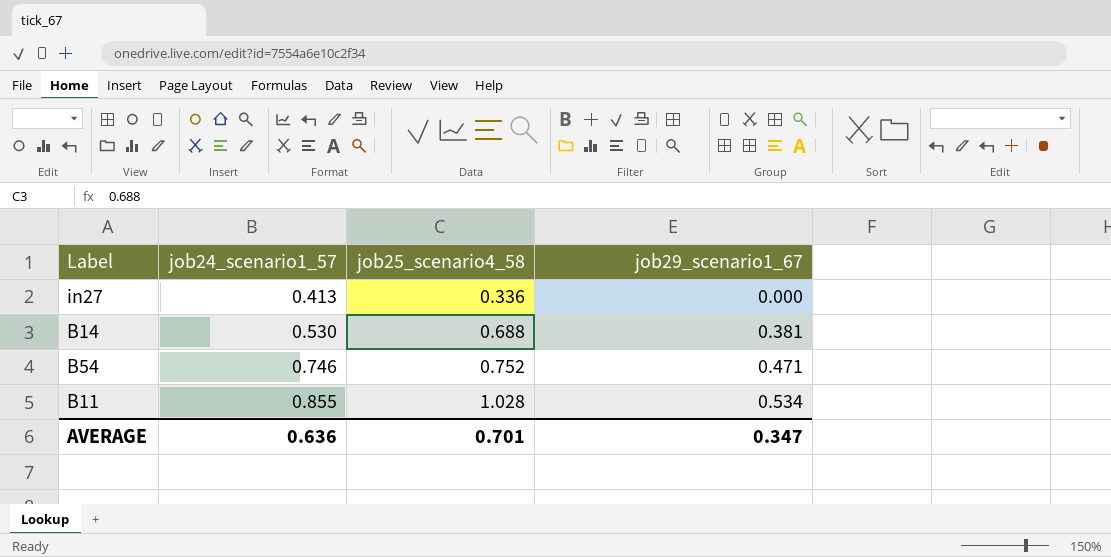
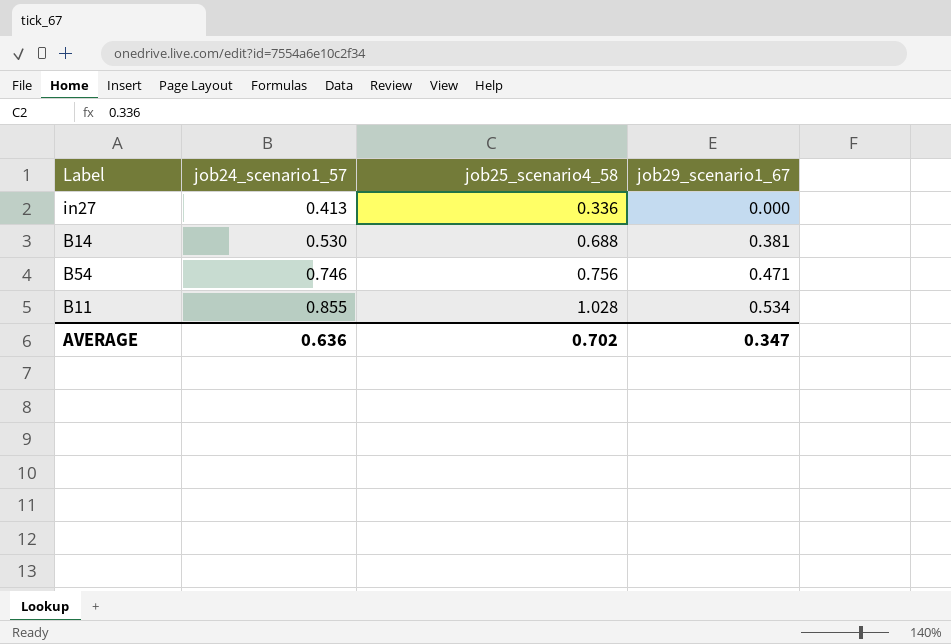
B54 | job25_scenario4_58: 0.752 -> 0.756
AVERAGE | job25_scenario4_58: 0.701 -> 0.702

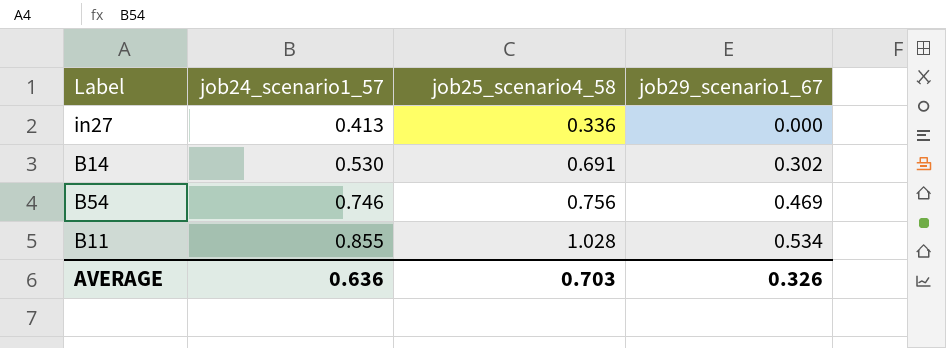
B14 | job25_scenario4_58: 0.688 -> 0.691
B14 | job29_scenario1_67: 0.381 -> 0.302
B54 | job29_scenario1_67: 0.471 -> 0.469
AVERAGE | job25_scenario4_58: 0.702 -> 0.703
AVERAGE | job29_scenario1_67: 0.347 -> 0.326

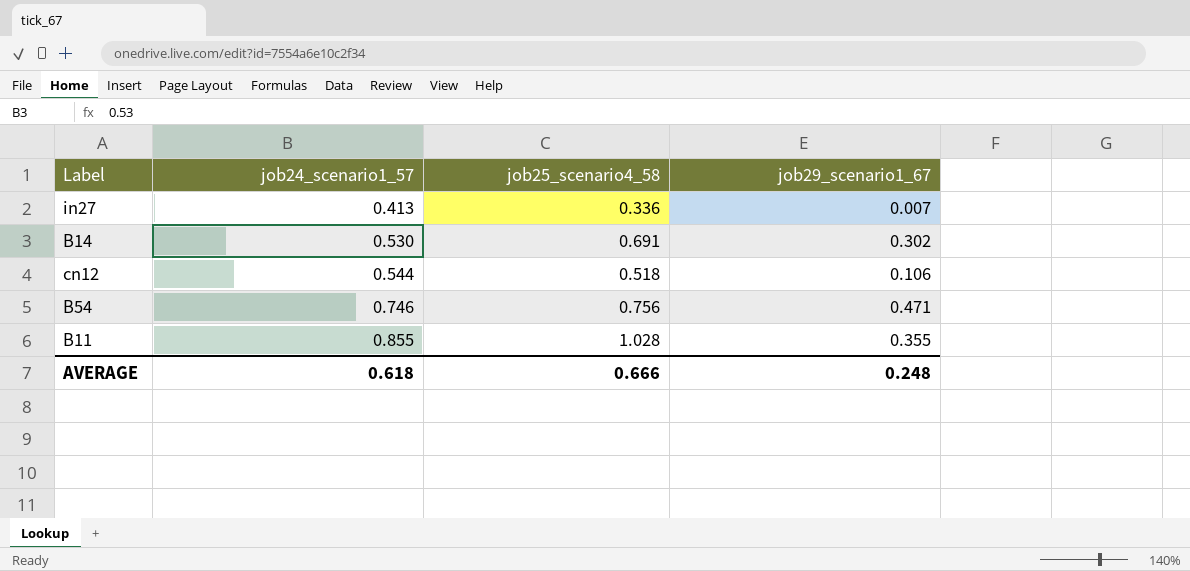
in27 | job29_scenario1_67: 0.000 -> 0.007
row cn12: none -> 0.544 | 0.518 | 0.106
B54 | job29_scenario1_67: 0.469 -> 0.471
B11 | job29_scenario1_67: 0.534 -> 0.355
AVERAGE | job24_scenario1_57: 0.636 -> 0.618
AVERAGE | job25_scenario4_58: 0.703 -> 0.666
AVERAGE | job29_scenario1_67: 0.326 -> 0.248

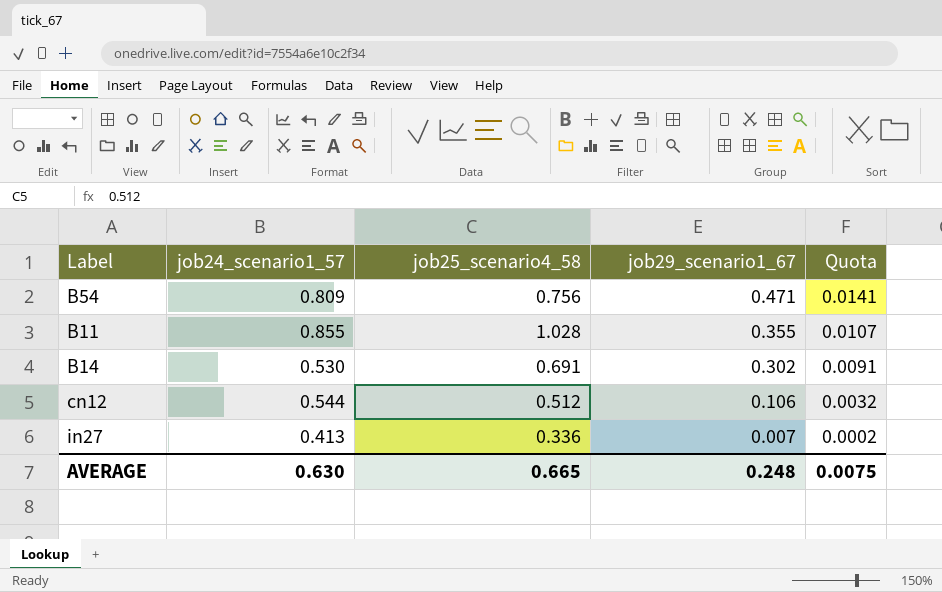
row order: job24_scenario1_57 ascending -> job29_scenario1_67 descending
column Quota | formula: none -> [job29_scenario1_67] * 0.03
B54 | job24_scenario1_57: 0.746 -> 0.809
cn12 | job25_scenario4_58: 0.518 -> 0.512
AVERAGE | job24_scenario1_57: 0.618 -> 0.630
AVERAGE | job25_scenario4_58: 0.666 -> 0.665

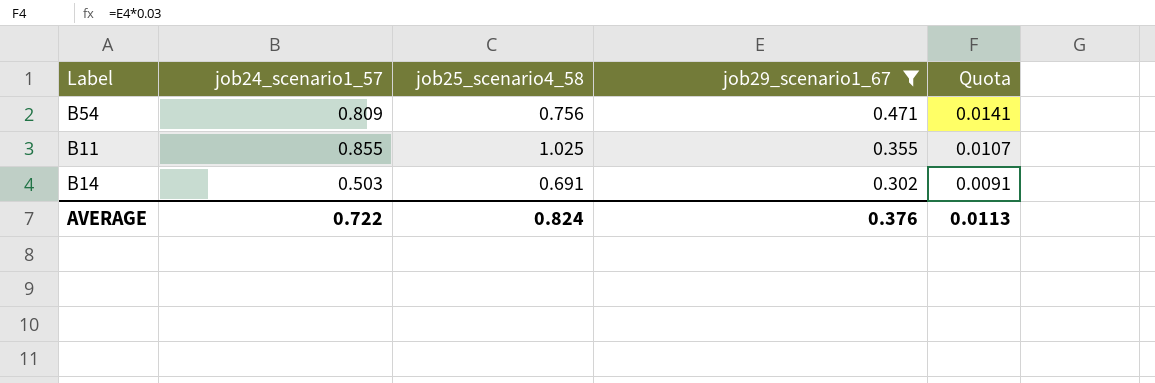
filter: none -> job29_scenario1_67 >= 0.302
B11 | job25_scenario4_58: 1.028 -> 1.025
B14 | job24_scenario1_57: 0.530 -> 0.503
AVERAGE | job24_scenario1_57: 0.630 -> 0.722
AVERAGE | job25_scenario4_58: 0.665 -> 0.824
AVERAGE | job29_scenario1_67: 0.248 -> 0.376
AVERAGE | Quota: 0.0075 -> 0.0113

